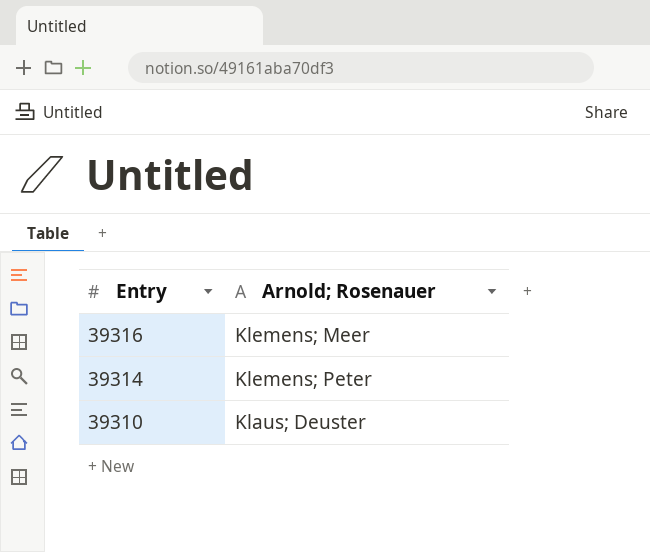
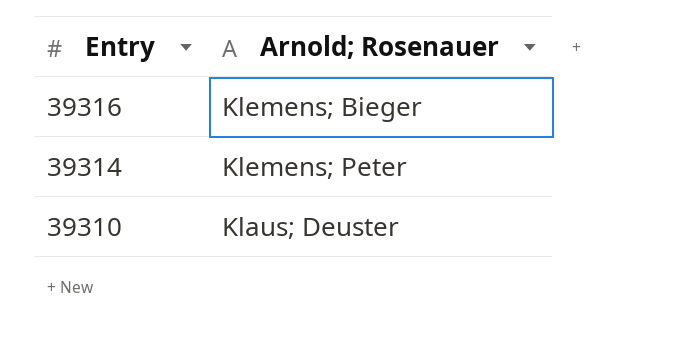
39316 | Arnold; Rosenauer: Klemens; Meer -> Klemens; Bieger

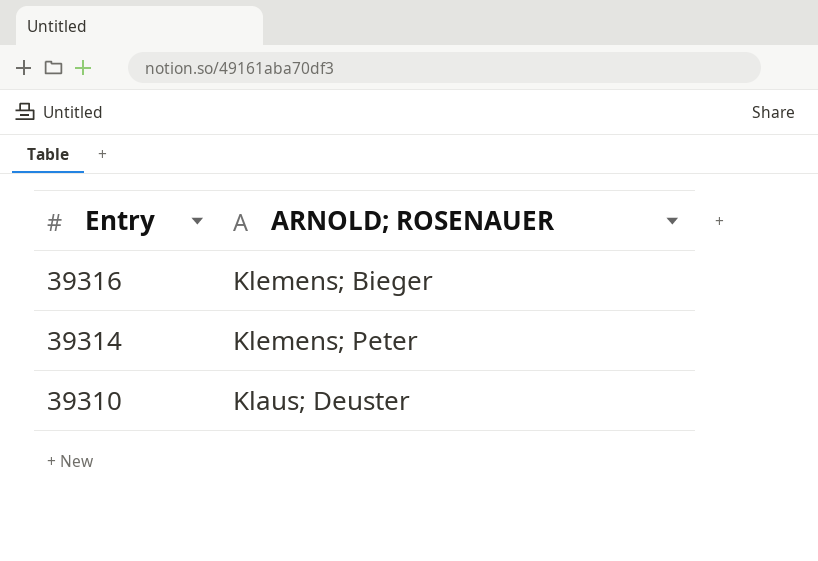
column name: Arnold; Rosenauer -> ARNOLD; ROSENAUER

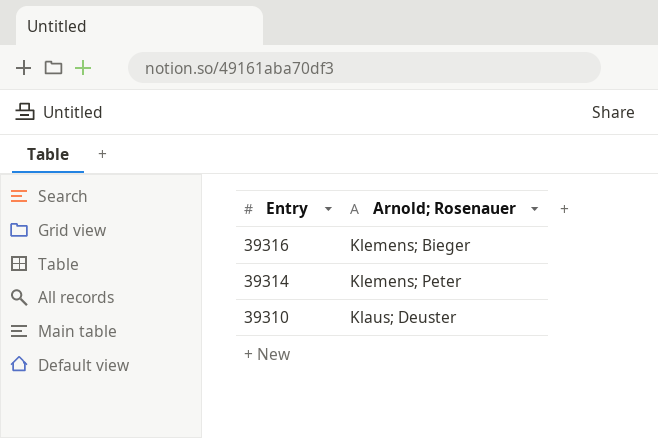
column name: ARNOLD; ROSENAUER -> Arnold; Rosenauer

